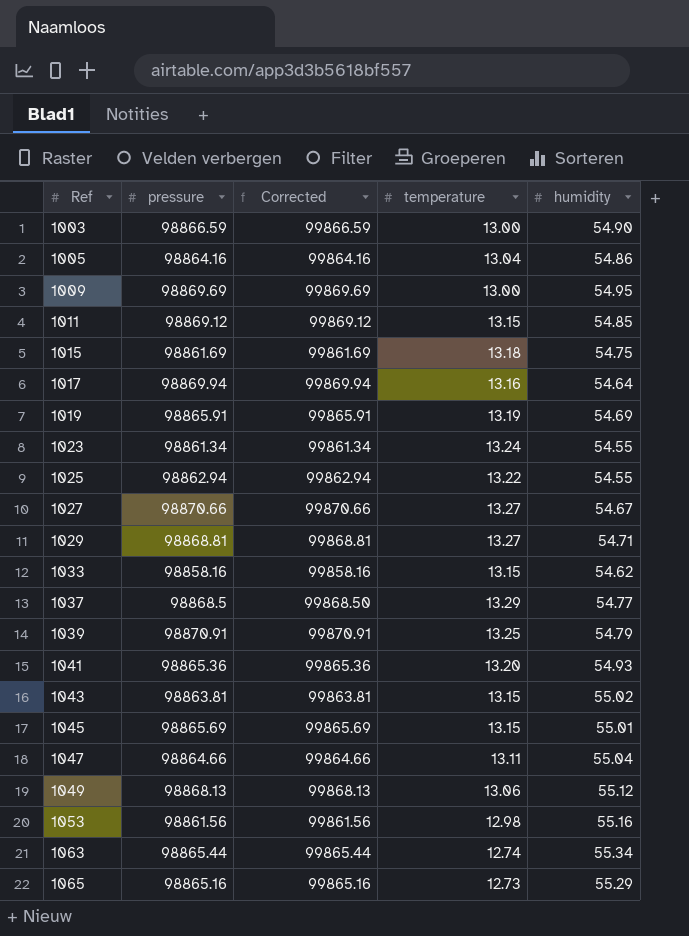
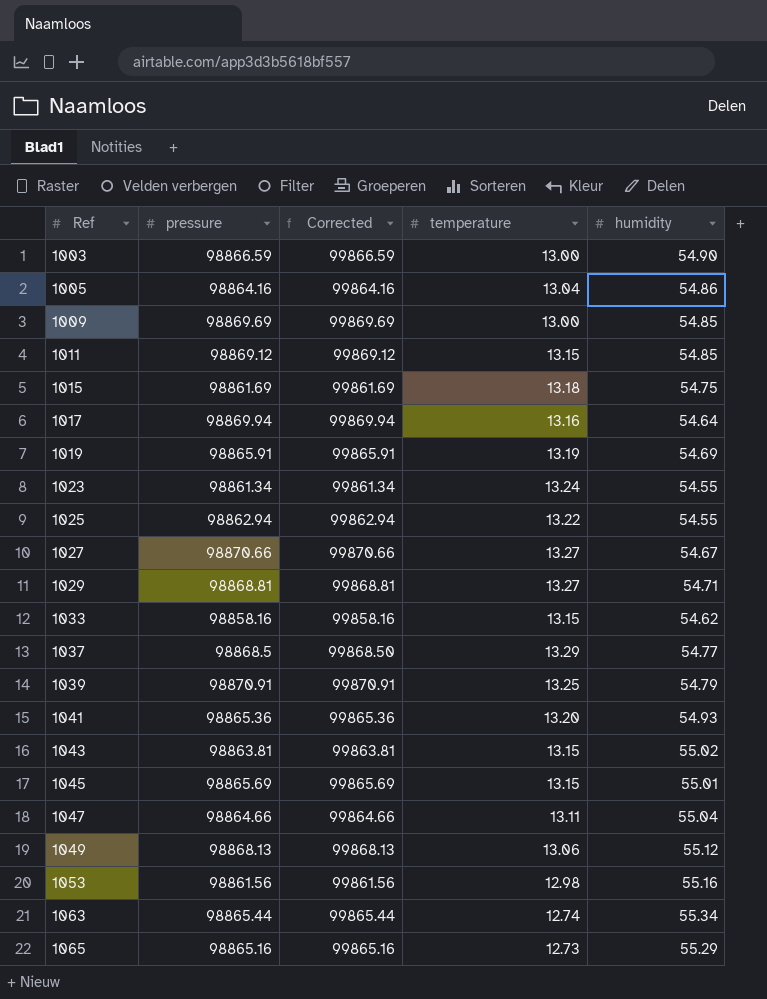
1009 | humidity: 54.95 -> 54.85

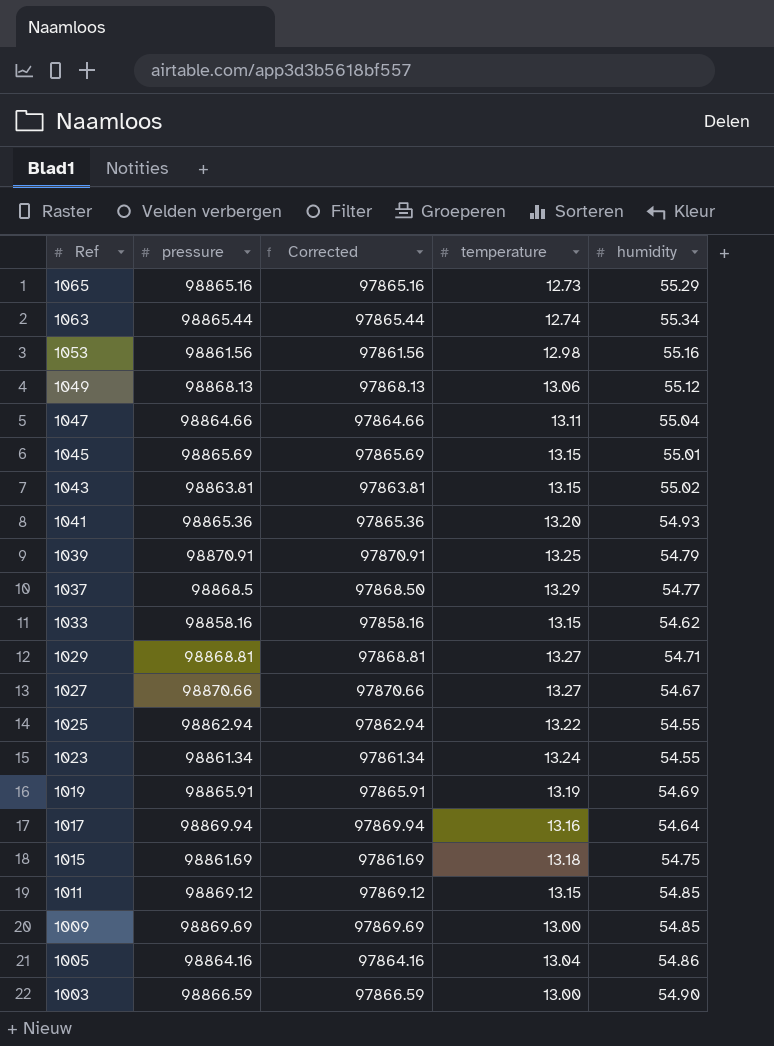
row order: Ref ascending -> Ref descending
column Corrected | formula: [pressure] + 1000 -> [pressure] - 1000

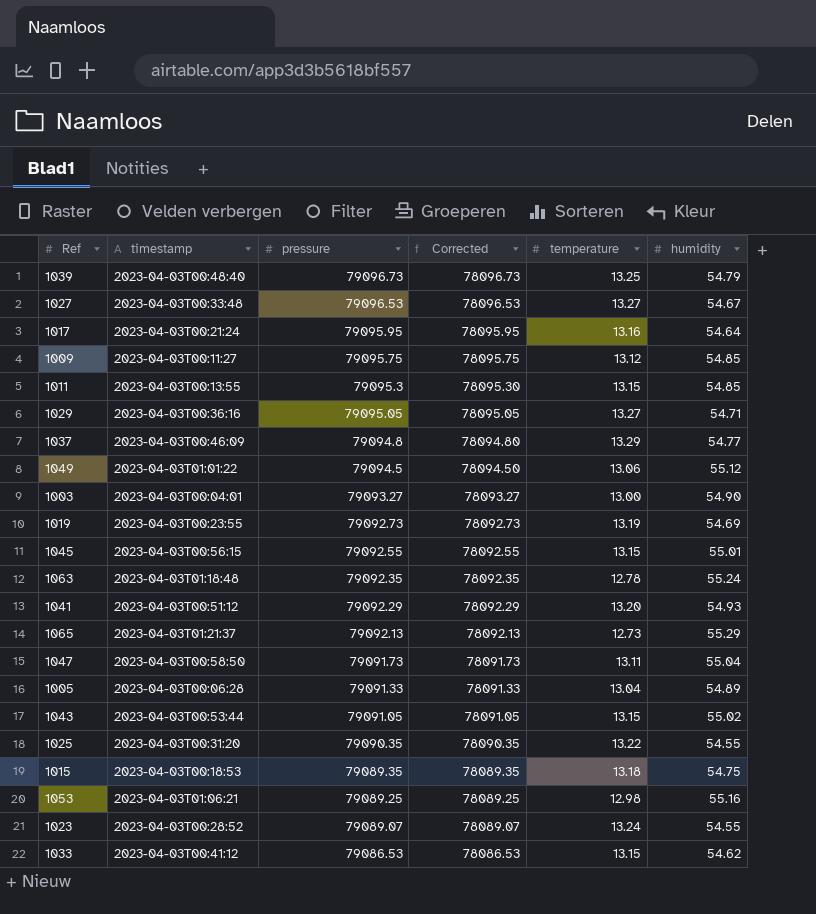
row order: Ref descending -> pressure descending
column timestamp | position: none -> 2
1039 | pressure: 98870.91 -> 79096.73
1039 | Corrected: 97870.91 -> 78096.73
1027 | pressure: 98870.66 -> 79096.53
1027 | Corrected: 97870.66 -> 78096.53
1017 | pressure: 98869.94 -> 79095.95
1017 | Corrected: 97869.94 -> 78095.95
1009 | pressure: 98869.69 -> 79095.75
1009 | Corrected: 97869.69 -> 78095.75
1009 | temperature: 13.00 -> 13.12
1011 | pressure: 98869.12 -> 79095.3
1011 | Corrected: 97869.12 -> 78095.30
1029 | pressure: 98868.81 -> 79095.05
1029 | Corrected: 97868.81 -> 78095.05
1037 | pressure: 98868.5 -> 79094.8
1037 | Corrected: 97868.50 -> 78094.80
1049 | pressure: 98868.13 -> 79094.5
1049 | Corrected: 97868.13 -> 78094.50
1003 | pressure: 98866.59 -> 79093.27
1003 | Corrected: 97866.59 -> 78093.27
1019 | pressure: 98865.91 -> 79092.73
1019 | Corrected: 97865.91 -> 78092.73
1045 | pressure: 98865.69 -> 79092.55
1045 | Corrected: 97865.69 -> 78092.55
1063 | pressure: 98865.44 -> 79092.35
1063 | Corrected: 97865.44 -> 78092.35
1063 | temperature: 12.74 -> 12.78
1063 | humidity: 55.34 -> 55.24
1041 | pressure: 98865.36 -> 79092.29
1041 | Corrected: 97865.36 -> 78092.29
1065 | pressure: 98865.16 -> 79092.13
1065 | Corrected: 97865.16 -> 78092.13
1047 | pressure: 98864.66 -> 79091.73
1047 | Corrected: 97864.66 -> 78091.73
1005 | pressure: 98864.16 -> 79091.33
1005 | Corrected: 97864.16 -> 78091.33
1005 | humidity: 54.86 -> 54.89
1043 | pressure: 98863.81 -> 79091.05
1043 | Corrected: 97863.81 -> 78091.05
1025 | pressure: 98862.94 -> 79090.35
1025 | Corrected: 97862.94 -> 78090.35
1015 | pressure: 98861.69 -> 79089.35
1015 | Corrected: 97861.69 -> 78089.35
1053 | pressure: 98861.56 -> 79089.25
1053 | Corrected: 97861.56 -> 78089.25
1023 | pressure: 98861.34 -> 79089.07
1023 | Corrected: 97861.34 -> 78089.07
1033 | pressure: 98858.16 -> 79086.53
1033 | Corrected: 97858.16 -> 78086.53

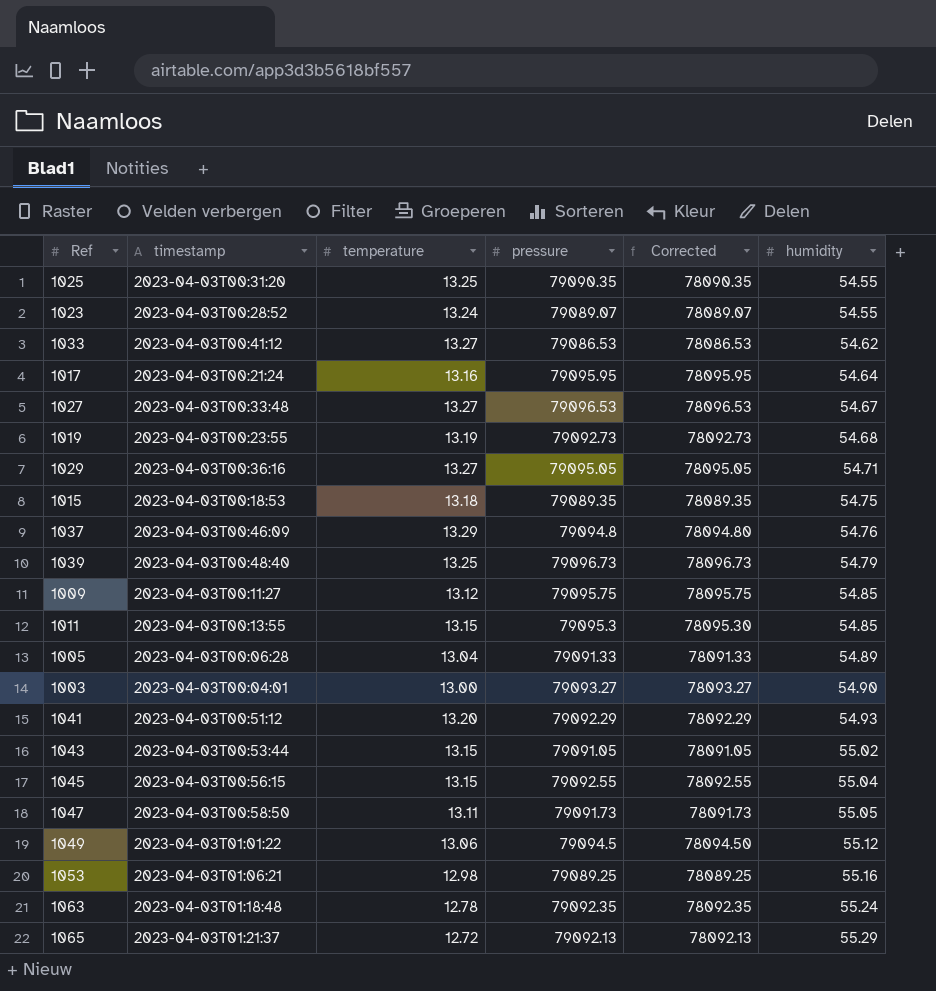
row order: pressure descending -> humidity ascending
column temperature | position: 5 -> 3
1025 | temperature: 13.22 -> 13.25
1033 | temperature: 13.15 -> 13.27
1019 | humidity: 54.69 -> 54.68
1037 | humidity: 54.77 -> 54.76
1045 | humidity: 55.01 -> 55.04
1047 | humidity: 55.04 -> 55.05
1065 | temperature: 12.73 -> 12.72

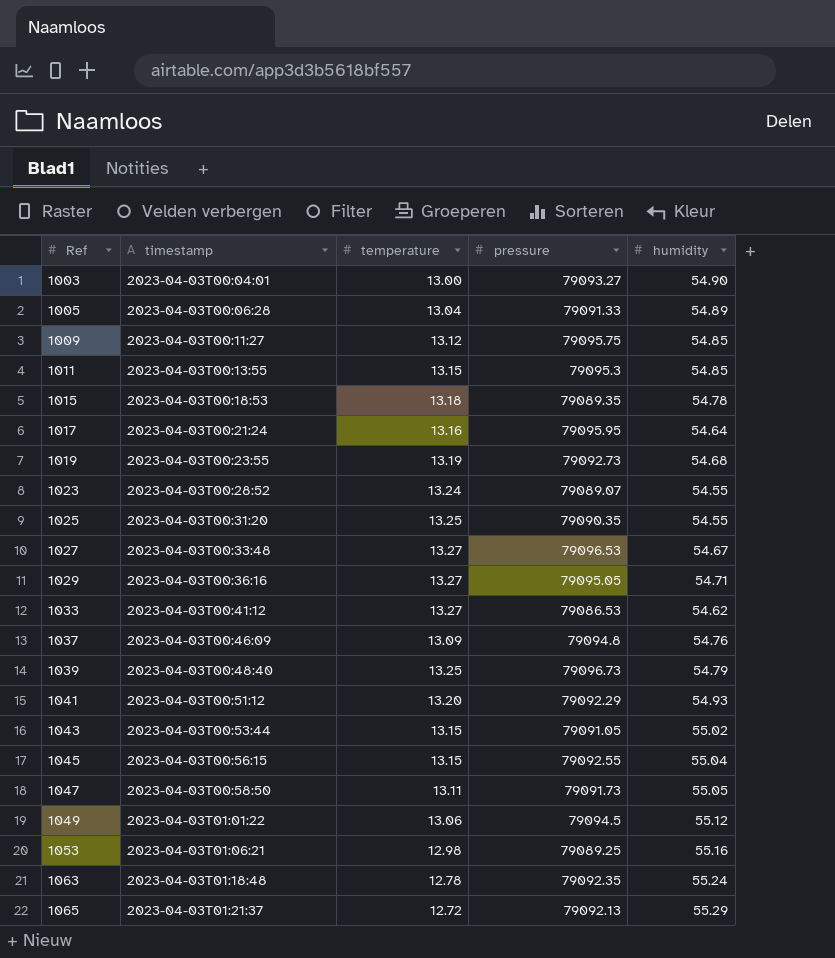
row order: humidity ascending -> Ref ascending
column Corrected | formula: [pressure] - 1000 -> none
1015 | humidity: 54.75 -> 54.78
1037 | temperature: 13.29 -> 13.09

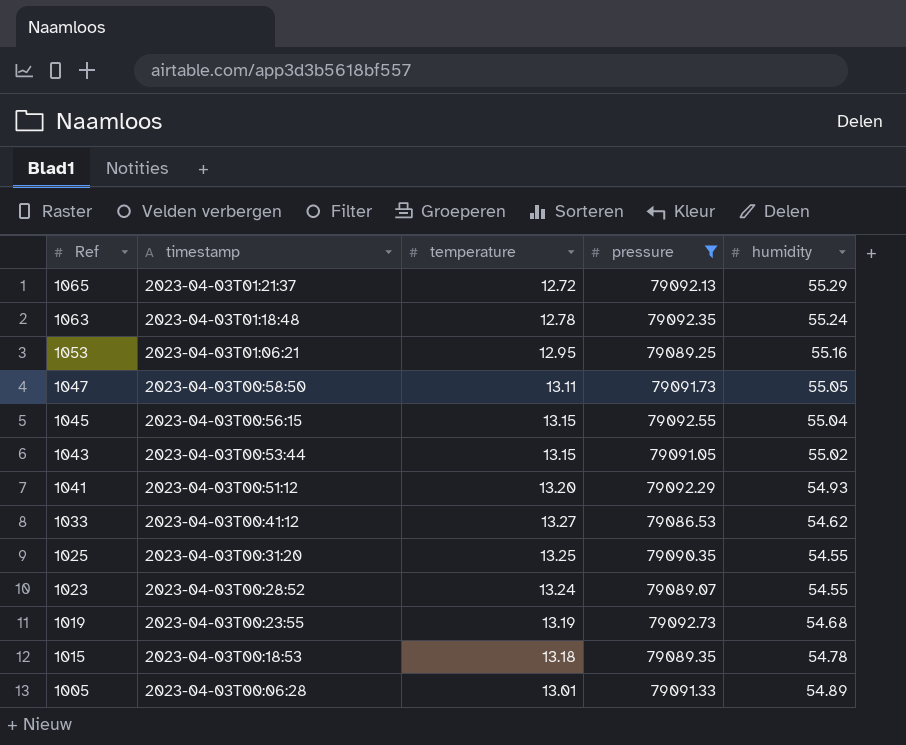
filter: none -> pressure <= 79092.73
row order: Ref ascending -> Ref descending
1053 | temperature: 12.98 -> 12.95
1005 | temperature: 13.04 -> 13.01

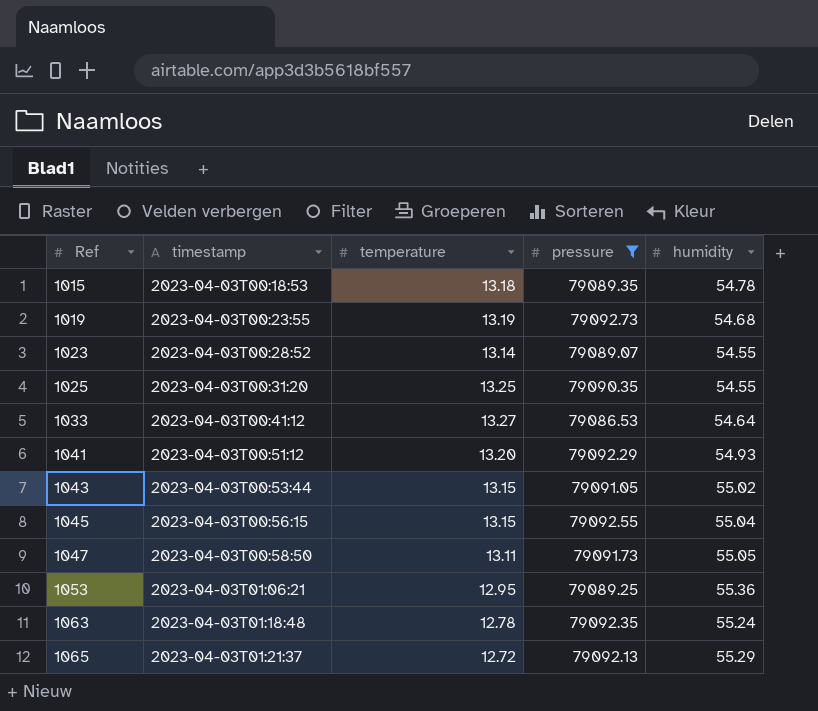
row order: Ref descending -> Ref ascending
row 1005: 2023-04-03T00:06:28 | 13.01 | 79091.33 | 54.89 -> none
1023 | temperature: 13.24 -> 13.14
1033 | humidity: 54.62 -> 54.64
1053 | humidity: 55.16 -> 55.36

